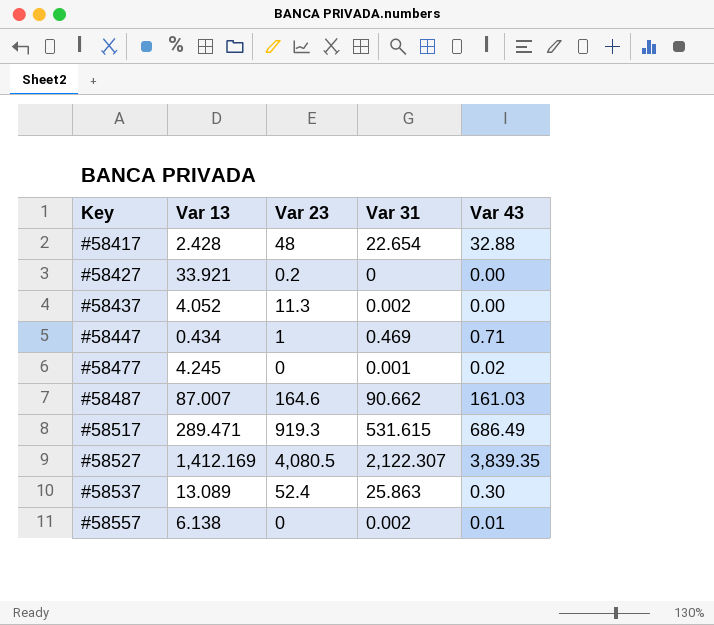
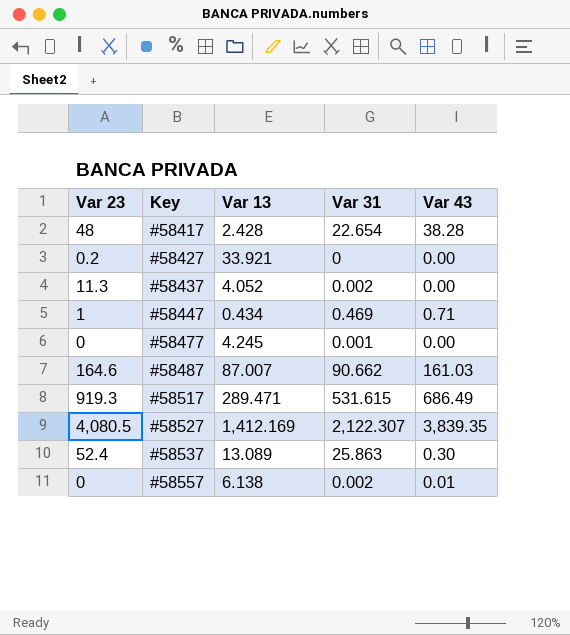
column Var 23 | position: 3 -> 1
#58417 | Var 43: 32.88 -> 38.28
#58477 | Var 43: 0.02 -> 0.00

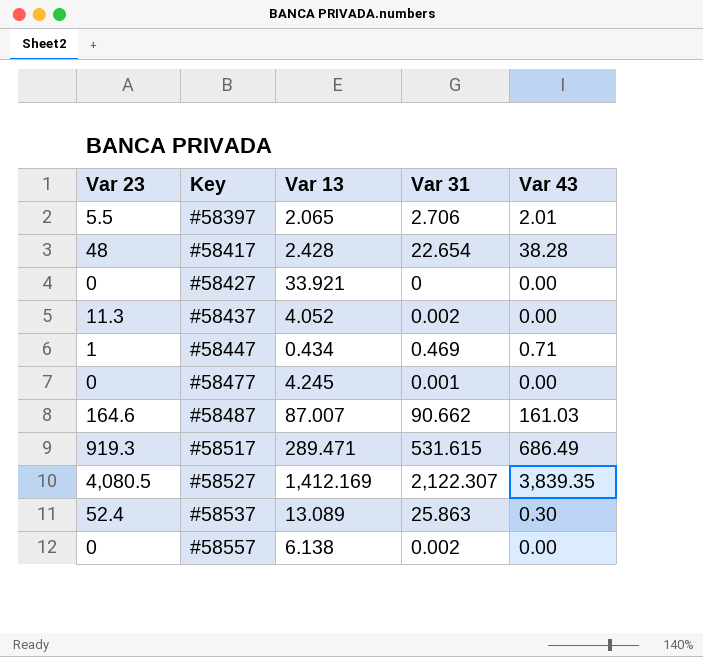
row #58397: none -> 5.5 | 2.065 | 2.706 | 2.01
#58427 | Var 23: 0.2 -> 0
#58557 | Var 43: 0.01 -> 0.00

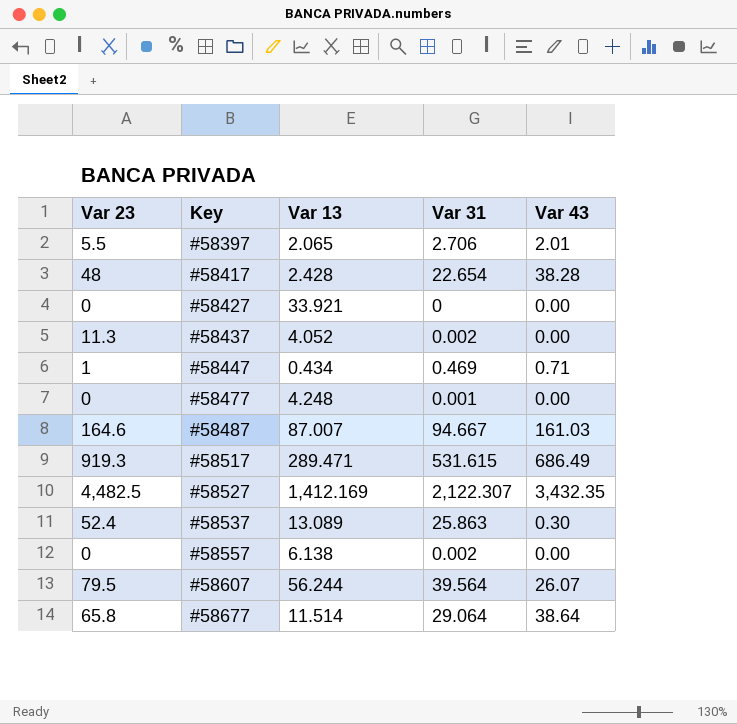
#58477 | Var 13: 4.245 -> 4.248
#58487 | Var 31: 90.662 -> 94.667
#58527 | Var 23: 4,080.5 -> 4,482.5
#58527 | Var 43: 3,839.35 -> 3,432.35
row #58607: none -> 79.5 | 56.244 | 39.564 | 26.07
row #58677: none -> 65.8 | 11.514 | 29.064 | 38.64

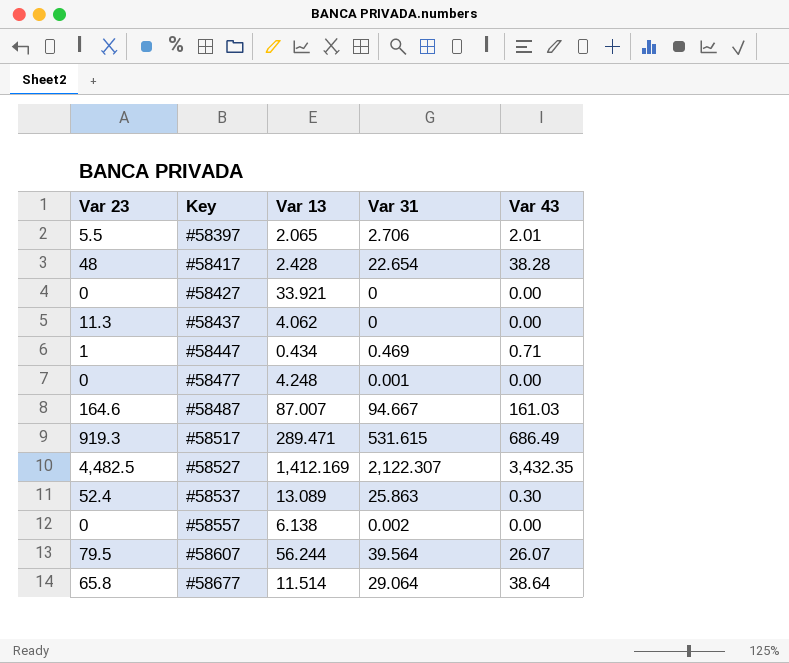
#58437 | Var 13: 4.052 -> 4.062
#58437 | Var 31: 0.002 -> 0

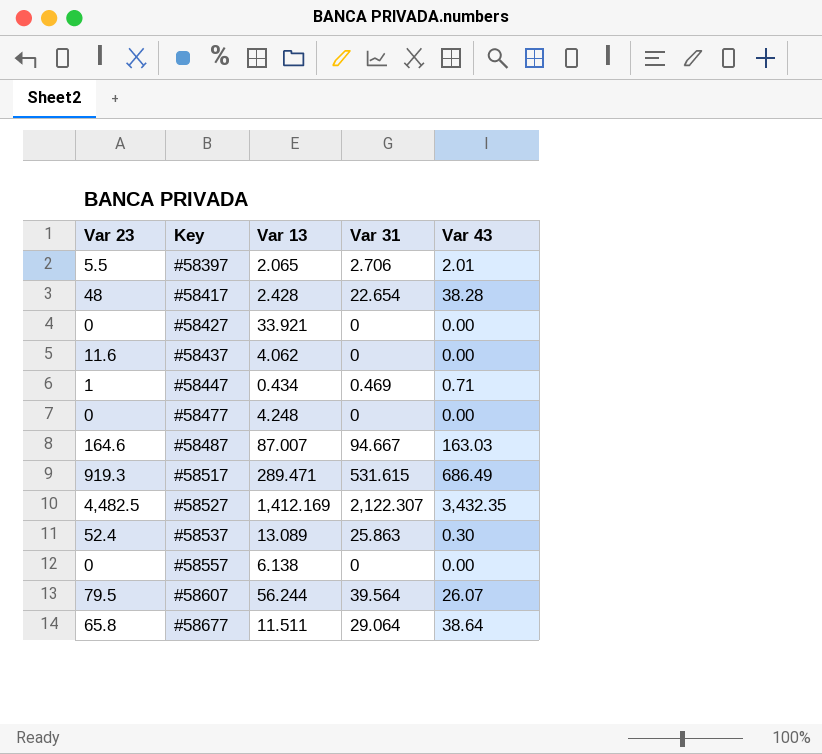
#58437 | Var 23: 11.3 -> 11.6
#58477 | Var 31: 0.001 -> 0
#58487 | Var 43: 161.03 -> 163.03
#58557 | Var 31: 0.002 -> 0
#58677 | Var 13: 11.514 -> 11.511

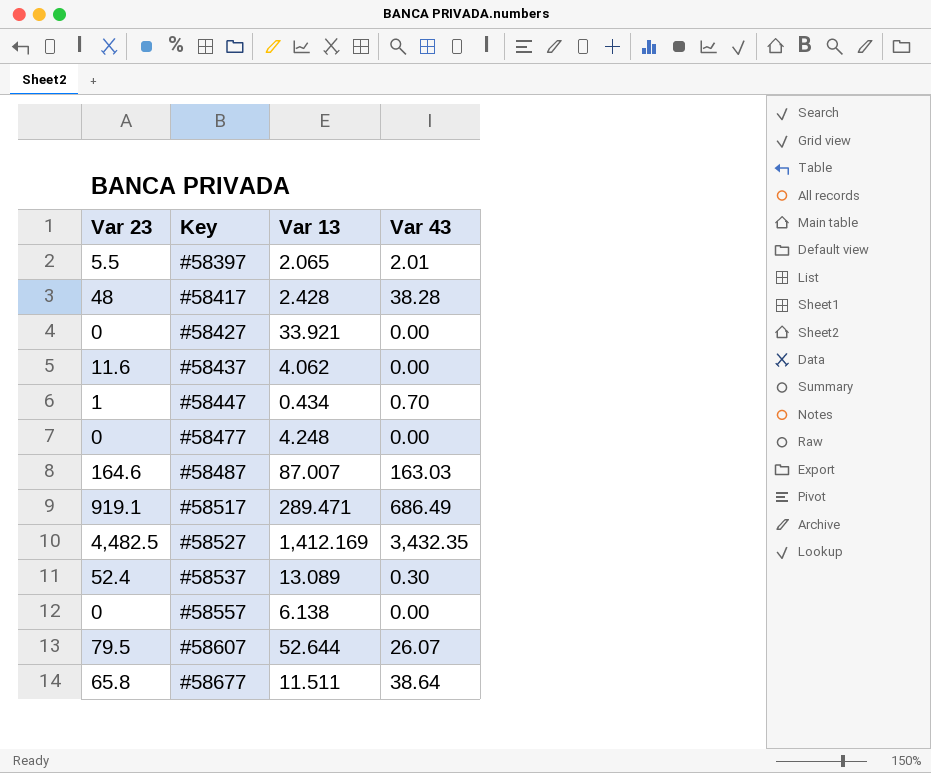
column Var 31 | position: 4 -> none
#58447 | Var 43: 0.71 -> 0.70
#58517 | Var 23: 919.3 -> 919.1
#58607 | Var 13: 56.244 -> 52.644

